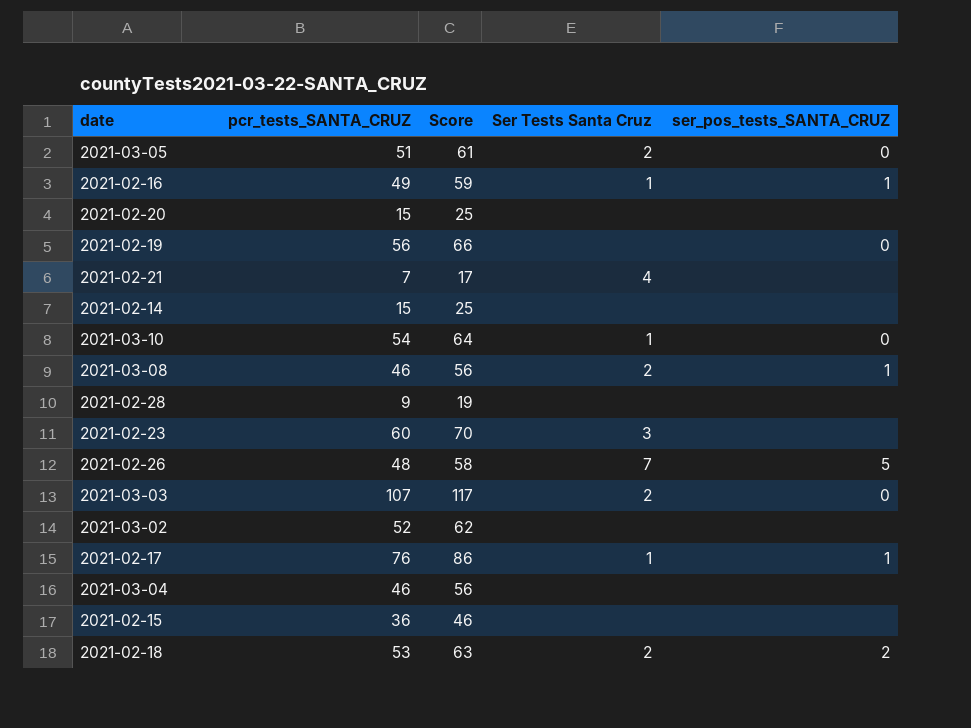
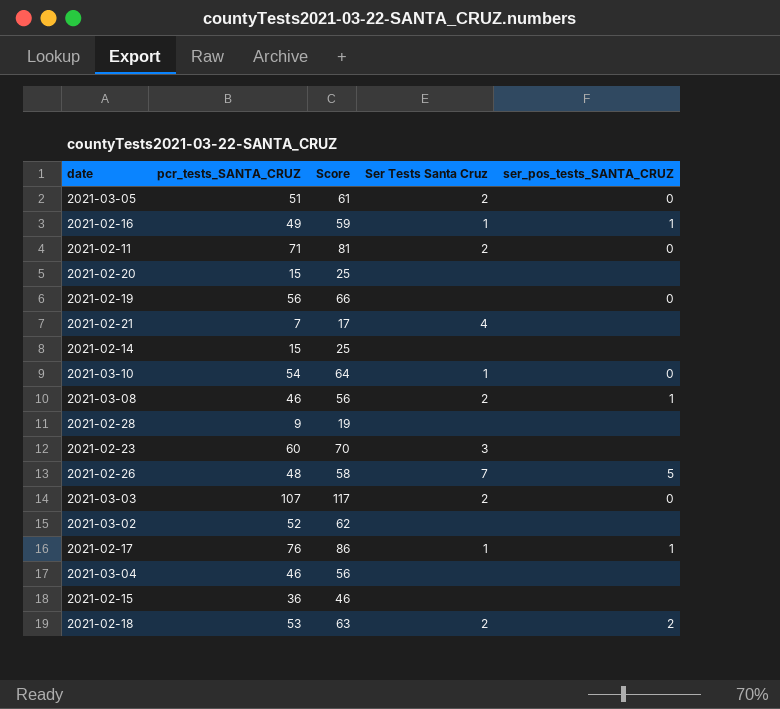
row 2021-02-11: none -> 71 | 81 | 2 | 0

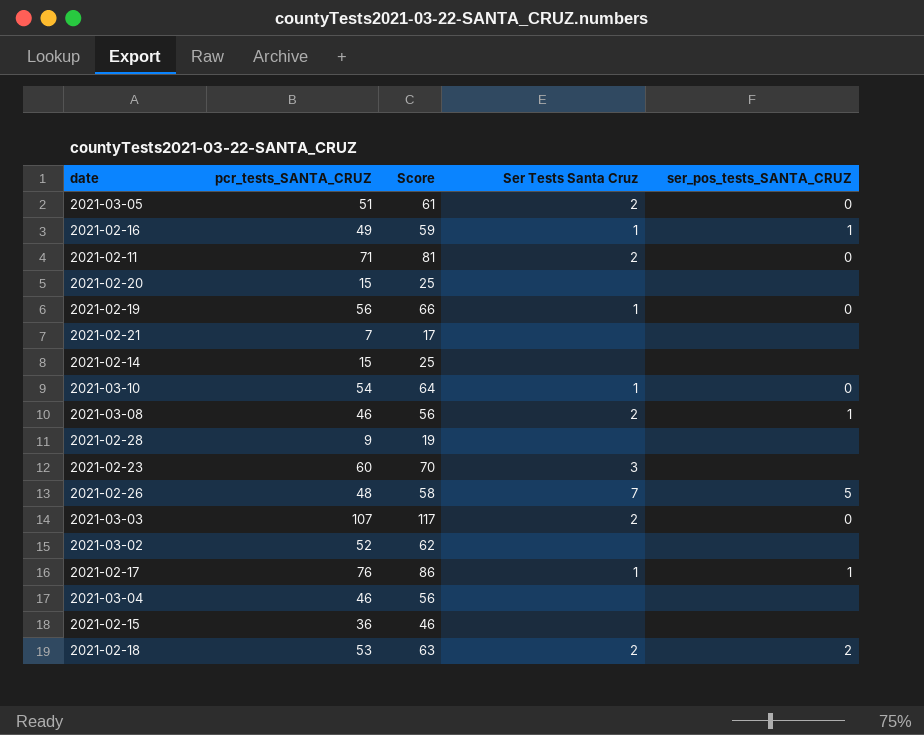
2021-02-19 | Ser Tests Santa Cruz: none -> 1
2021-02-21 | Ser Tests Santa Cruz: 4 -> none

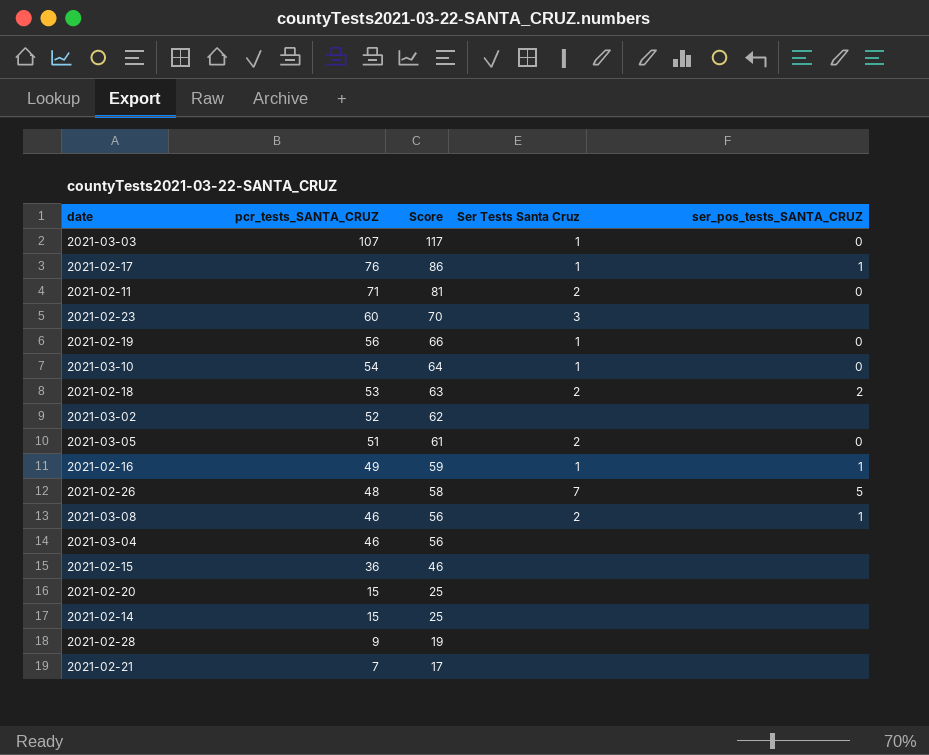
row order: none -> pcr_tests_SANTA_CRUZ descending
2021-03-03 | Ser Tests Santa Cruz: 2 -> 1

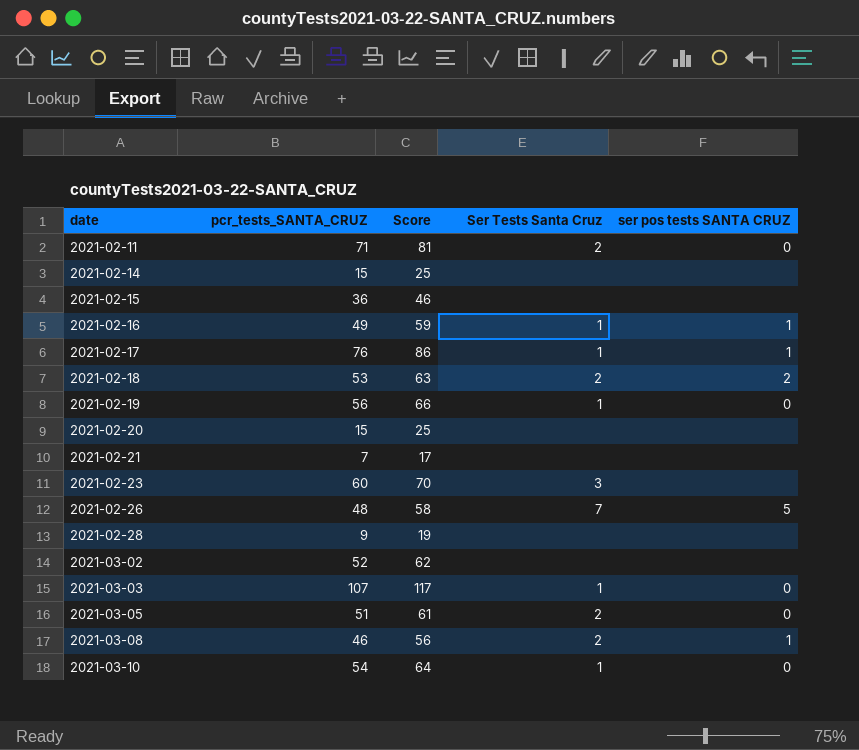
row order: pcr_tests_SANTA_CRUZ descending -> date ascending
column name: ser_pos_tests_SANTA_CRUZ -> ser pos tests SANTA CRUZ
row 2021-03-04: 46 | 56 | none | none -> none

